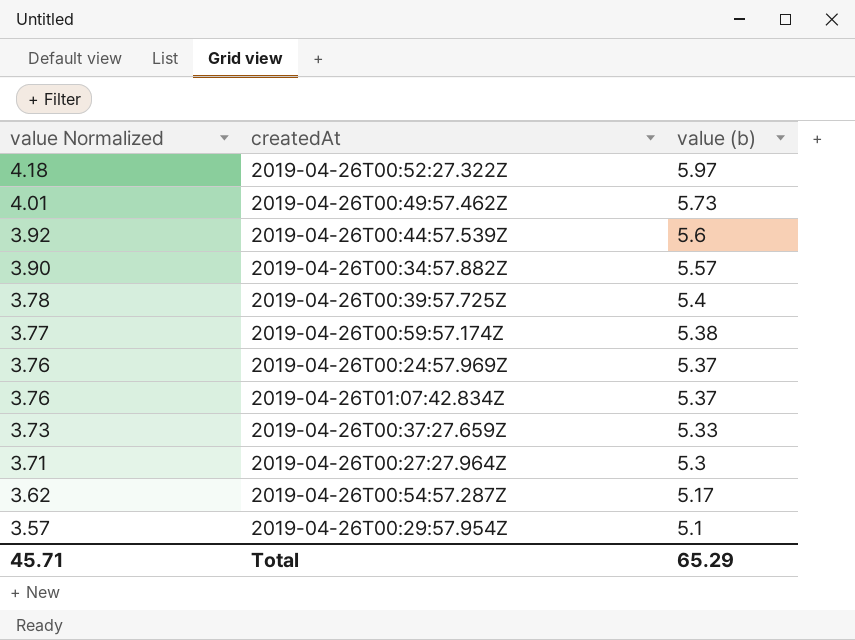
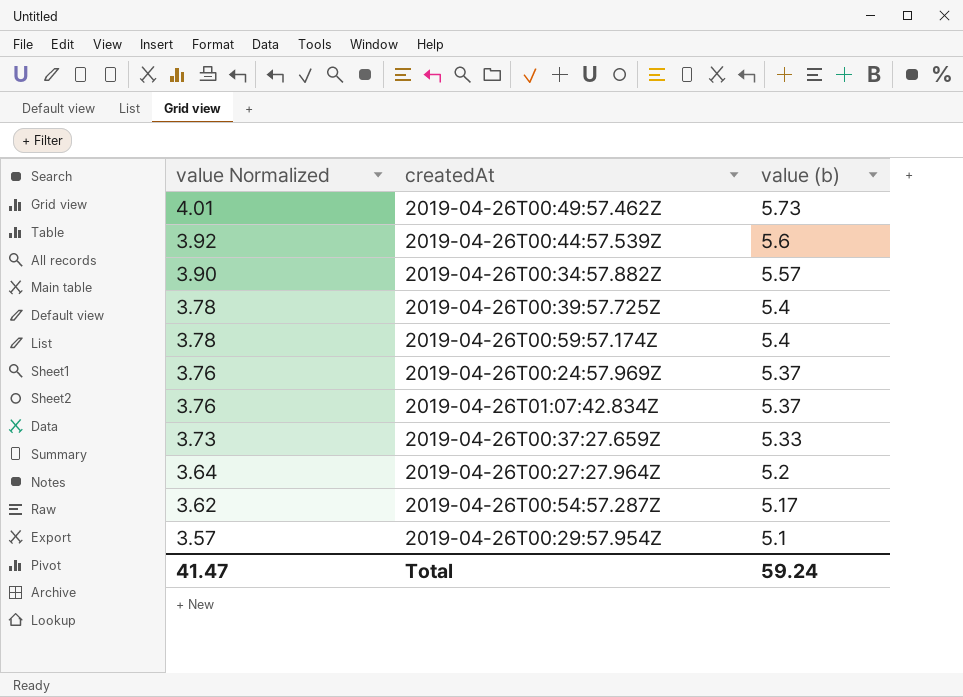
row 2019-04-26T00:52:27.322Z: 4.18 | 5.97 -> none
2019-04-26T00:59:57.174Z | value Normalized: 3.77 -> 3.78
2019-04-26T00:59:57.174Z | value (b): 5.38 -> 5.4
2019-04-26T00:27:27.964Z | value Normalized: 3.71 -> 3.64
2019-04-26T00:27:27.964Z | value (b): 5.3 -> 5.2
Total | value Normalized: 45.71 -> 41.47
Total | value (b): 65.29 -> 59.24

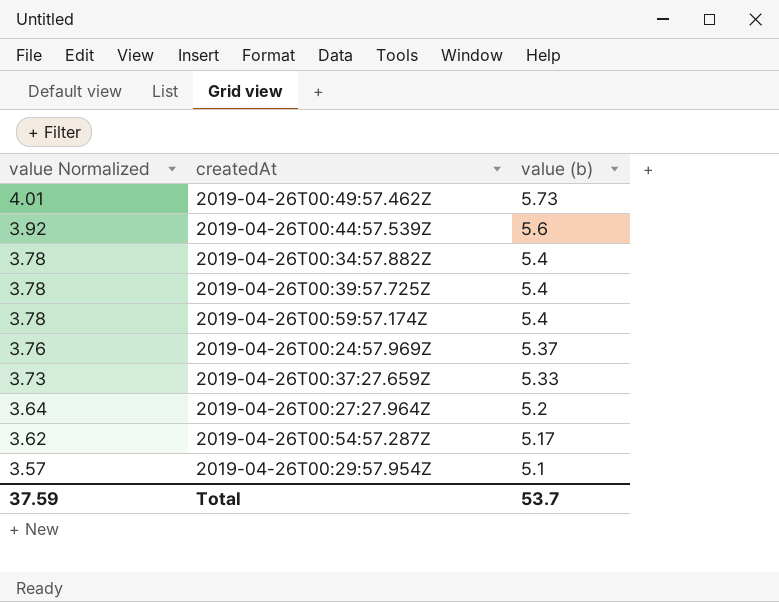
row 2019-04-26T01:07:42.834Z: 3.76 | 5.37 -> none
2019-04-26T00:34:57.882Z | value Normalized: 3.90 -> 3.78
2019-04-26T00:34:57.882Z | value (b): 5.57 -> 5.4
Total | value Normalized: 41.47 -> 37.59
Total | value (b): 59.24 -> 53.7

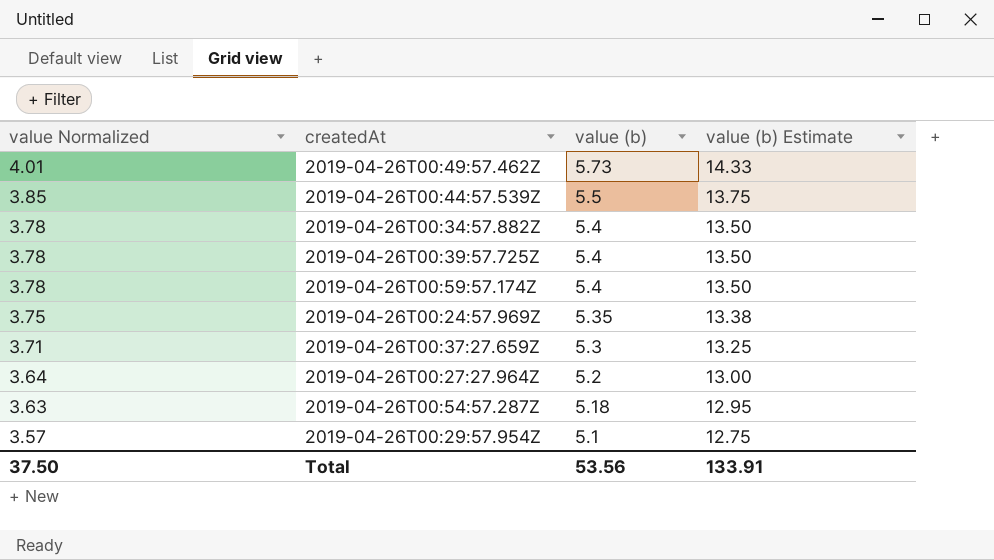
column value (b) Estimate | formula: none -> [value (b)] * 2.5
2019-04-26T00:44:57.539Z | value Normalized: 3.92 -> 3.85
2019-04-26T00:44:57.539Z | value (b): 5.6 -> 5.5
2019-04-26T00:24:57.969Z | value Normalized: 3.76 -> 3.75
2019-04-26T00:24:57.969Z | value (b): 5.37 -> 5.35
2019-04-26T00:37:27.659Z | value Normalized: 3.73 -> 3.71
2019-04-26T00:37:27.659Z | value (b): 5.33 -> 5.3
2019-04-26T00:54:57.287Z | value Normalized: 3.62 -> 3.63
2019-04-26T00:54:57.287Z | value (b): 5.17 -> 5.18
Total | value Normalized: 37.59 -> 37.50
Total | value (b): 53.7 -> 53.56

